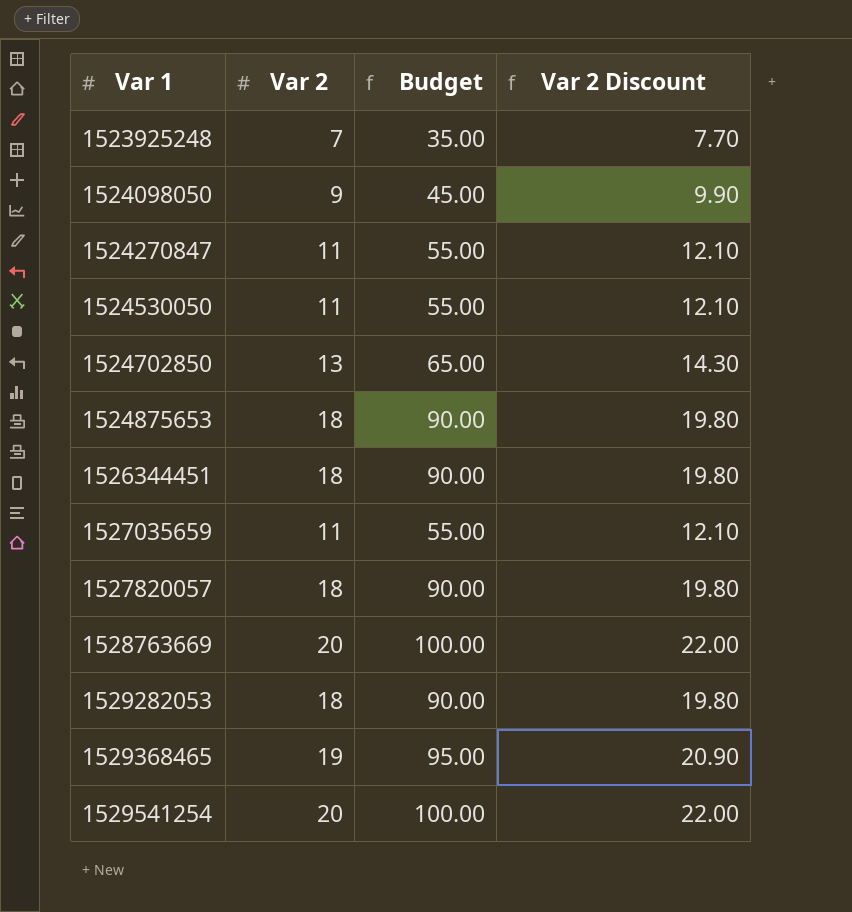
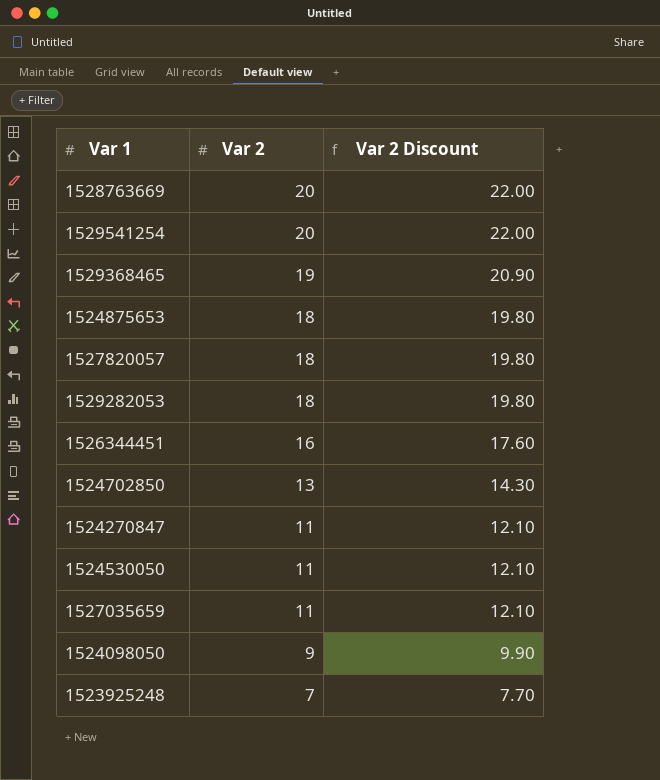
row order: Var 1 ascending -> Var 2 descending
column Budget | formula: [Var 2] * 5 -> none
1526344451 | Var 2: 18 -> 16
1526344451 | Var 2 Discount: 19.80 -> 17.60

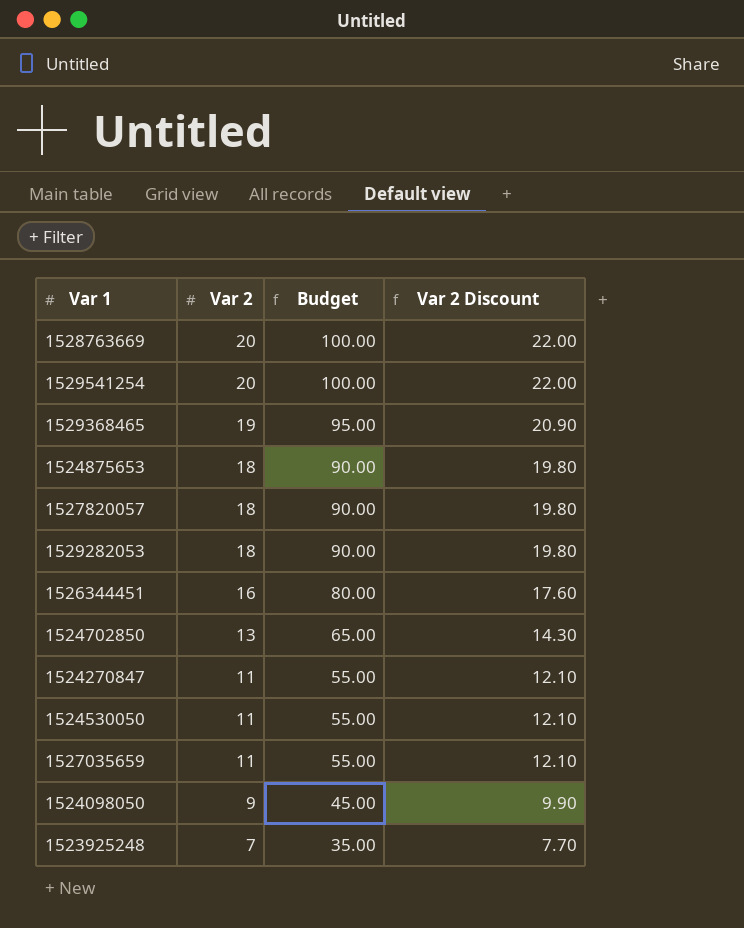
column Budget | formula: none -> [Var 2] * 5

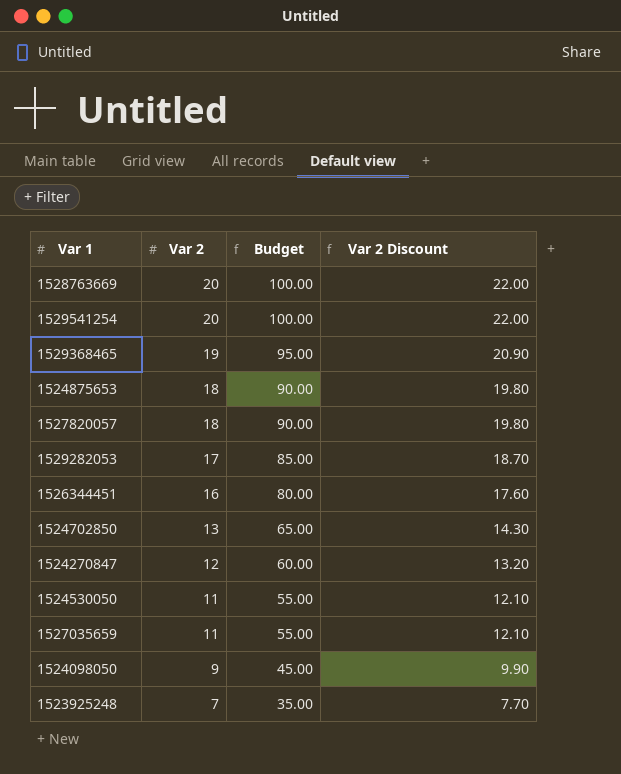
1529282053 | Var 2: 18 -> 17
1529282053 | Budget: 90.00 -> 85.00
1529282053 | Var 2 Discount: 19.80 -> 18.70
1524270847 | Var 2: 11 -> 12
1524270847 | Budget: 55.00 -> 60.00
1524270847 | Var 2 Discount: 12.10 -> 13.20

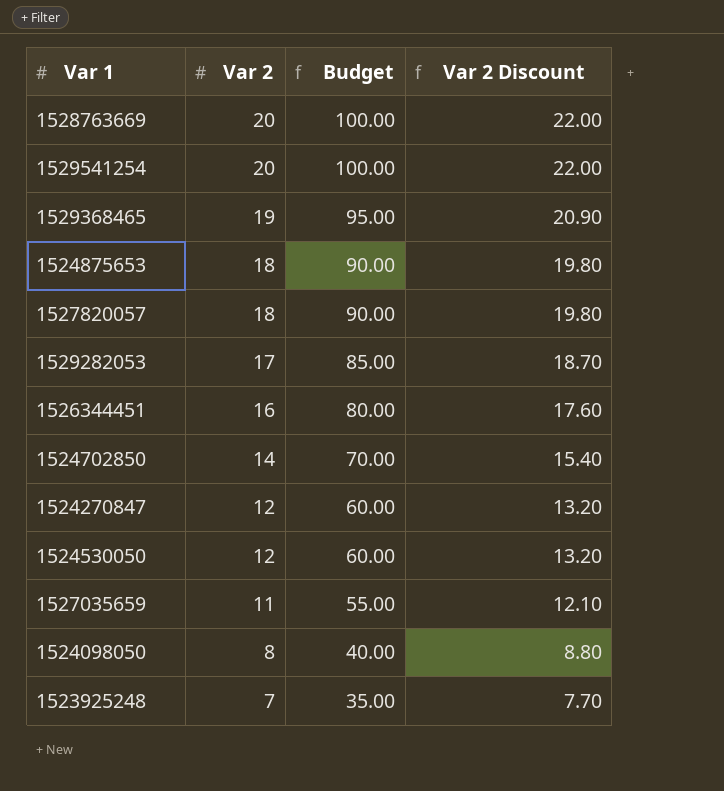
1524702850 | Var 2: 13 -> 14
1524702850 | Budget: 65.00 -> 70.00
1524702850 | Var 2 Discount: 14.30 -> 15.40
1524530050 | Var 2: 11 -> 12
1524530050 | Budget: 55.00 -> 60.00
1524530050 | Var 2 Discount: 12.10 -> 13.20
1524098050 | Var 2: 9 -> 8
1524098050 | Budget: 45.00 -> 40.00
1524098050 | Var 2 Discount: 9.90 -> 8.80

